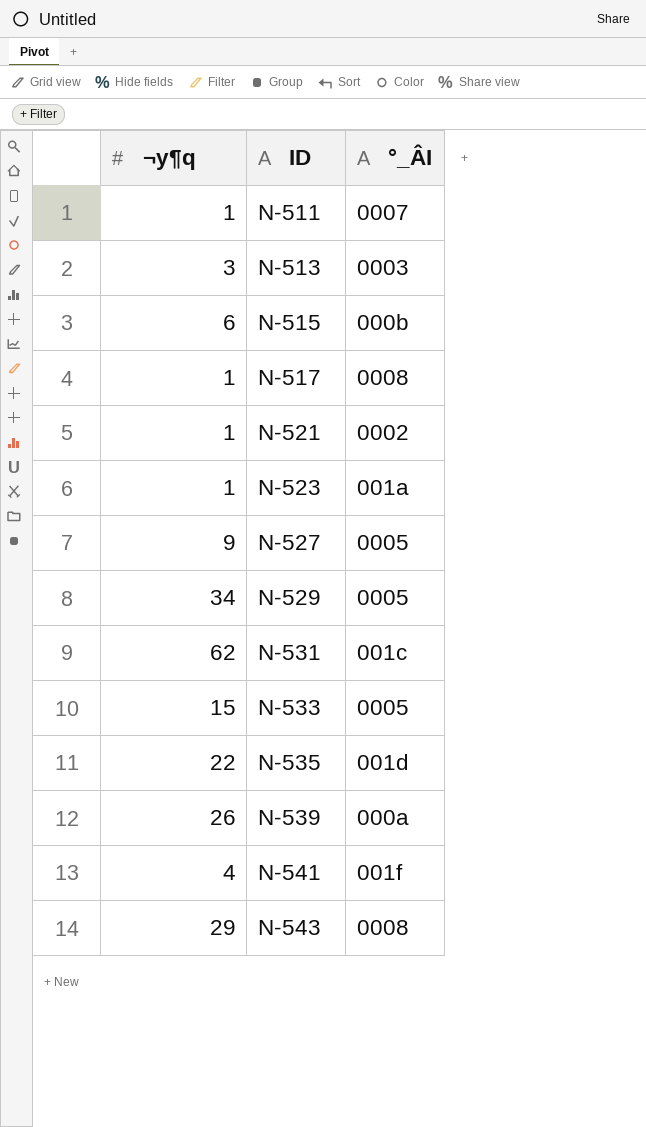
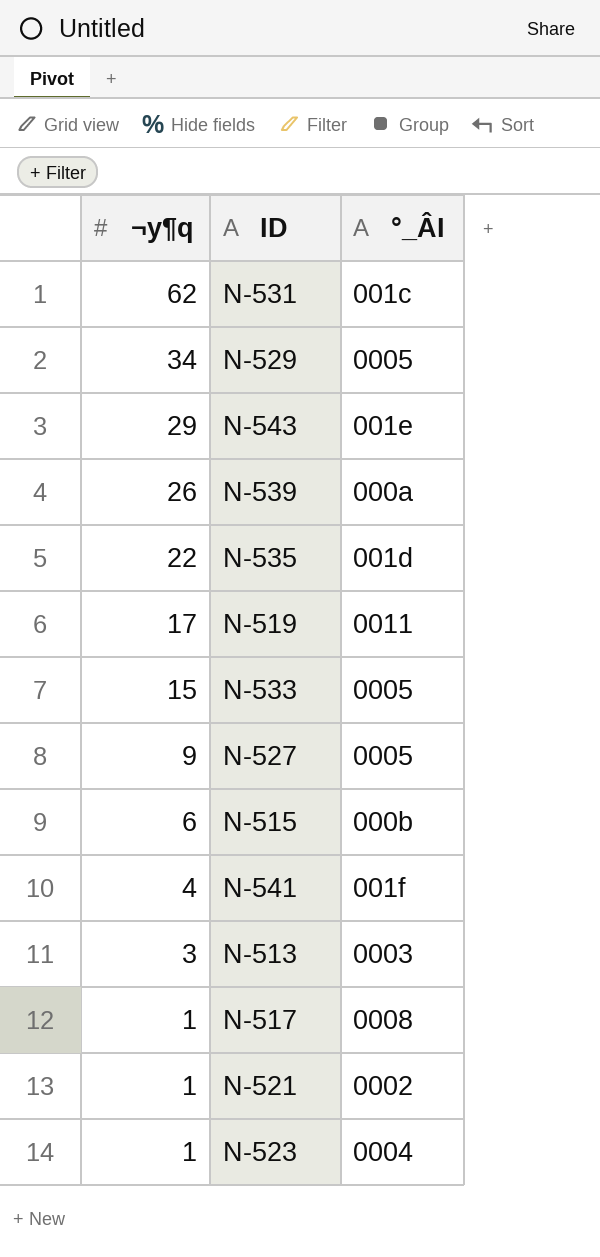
row order: ID ascending -> ¬y¶q descending
row N-511: 1 | 0007 -> none
N-543 | °_ÂI: 0008 -> 001e
row N-519: none -> 17 | 0011
N-523 | °_ÂI: 001a -> 0004

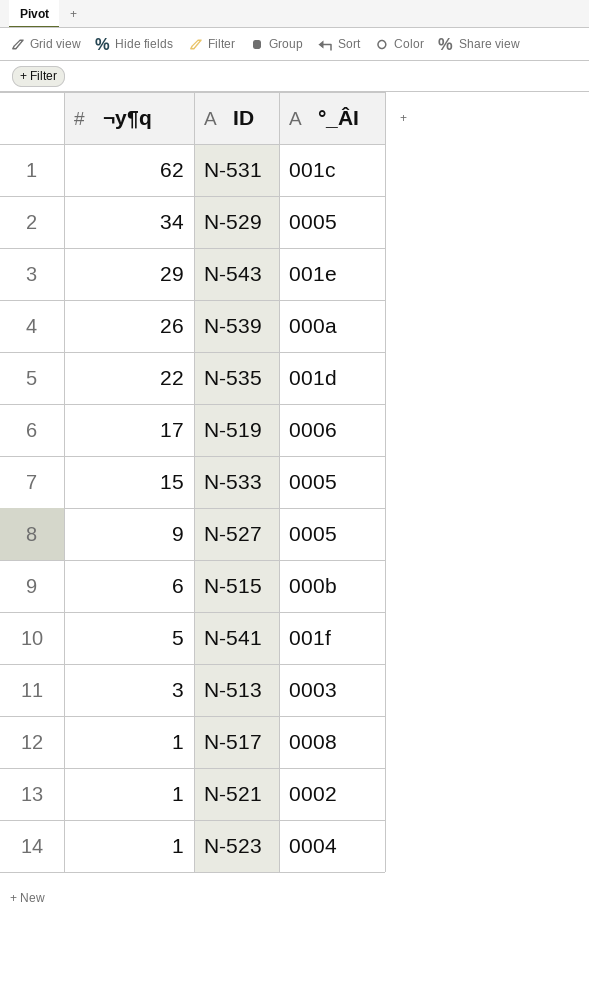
N-519 | °_ÂI: 0011 -> 0006
N-541 | ¬y¶q: 4 -> 5

